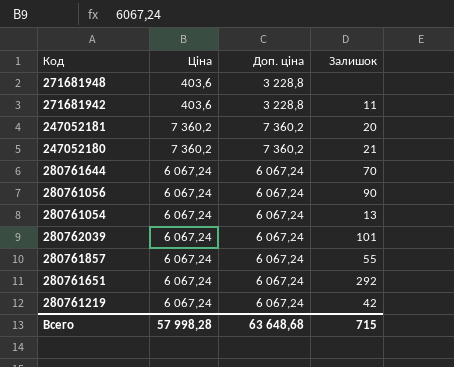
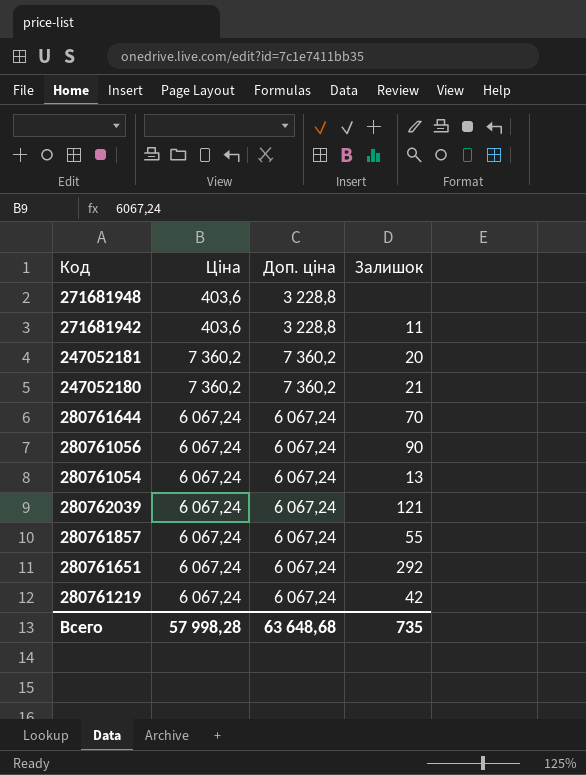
280762039 | Залишок: 101 -> 121
Всего | Залишок: 715 -> 735

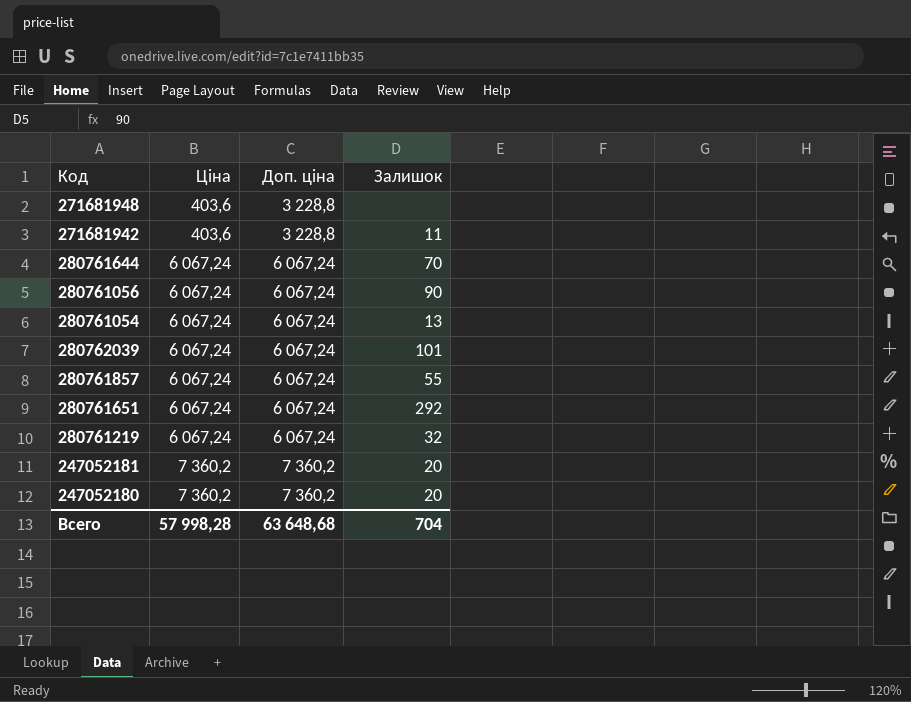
row order: none -> Ціна ascending
280762039 | Залишок: 121 -> 101
280761219 | Залишок: 42 -> 32
247052180 | Залишок: 21 -> 20
Всего | Залишок: 735 -> 704

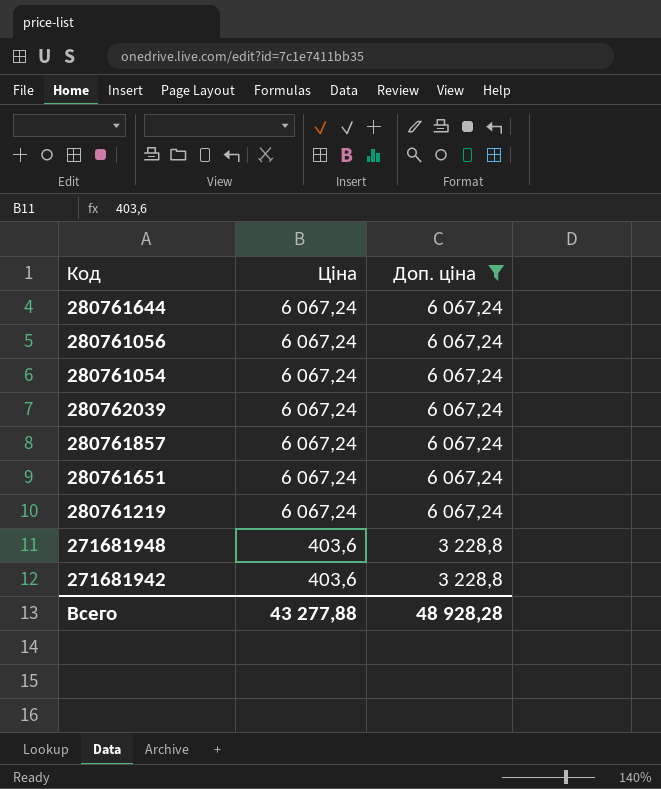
filter: none -> Доп. ціна != 7 360,2
row order: Ціна ascending -> Ціна descending
column Залишок | position: 4 -> none
Всего | Ціна: 57 998,28 -> 43 277,88
Всего | Доп. ціна: 63 648,68 -> 48 928,28

